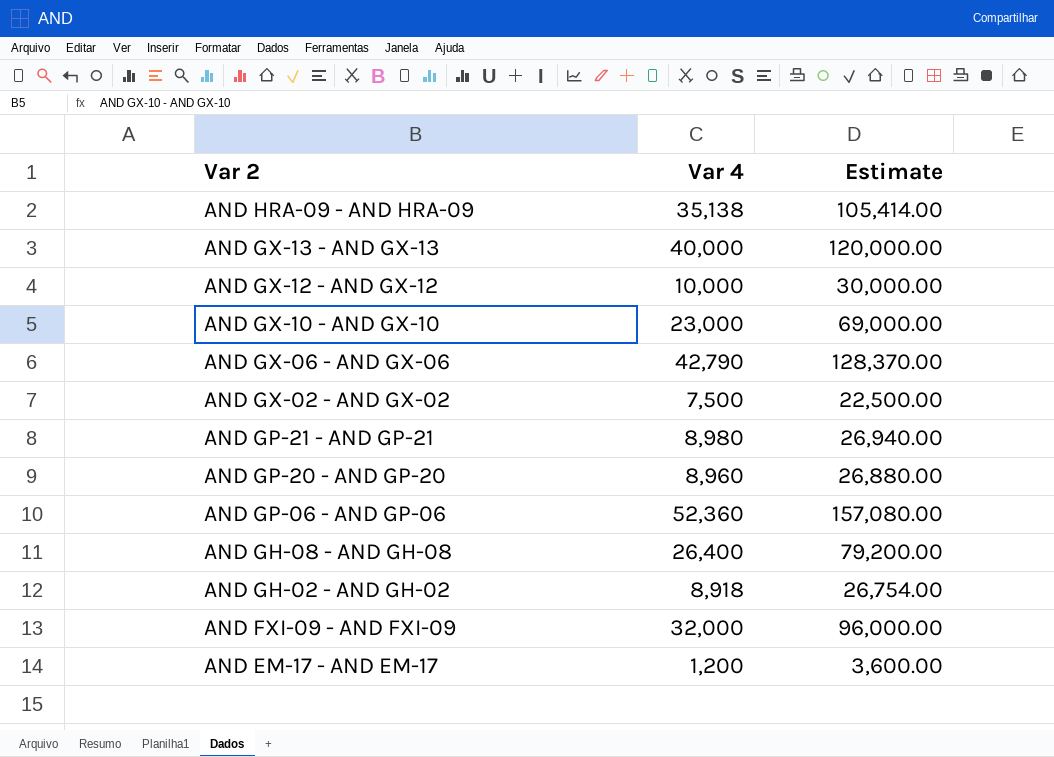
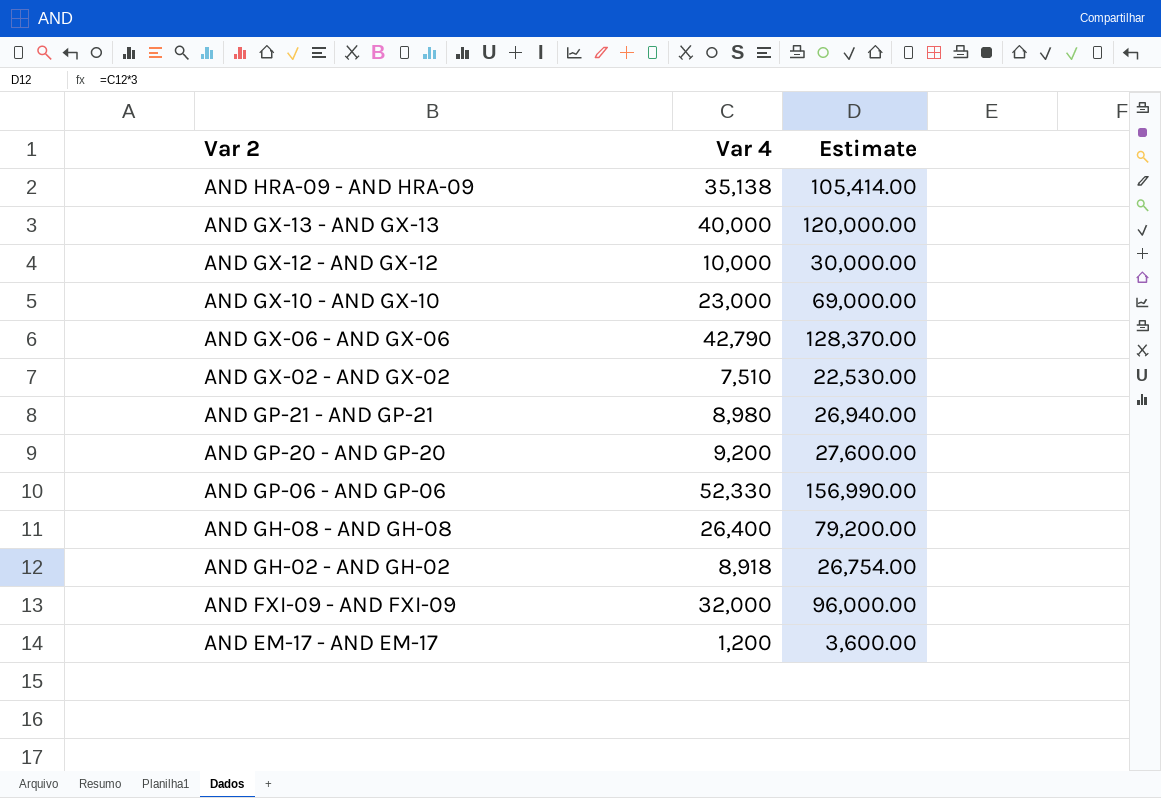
AND GX-02 - AND GX-02 | Var 4: 7,500 -> 7,510
AND GX-02 - AND GX-02 | Estimate: 22,500.00 -> 22,530.00
AND GP-20 - AND GP-20 | Var 4: 8,960 -> 9,200
AND GP-20 - AND GP-20 | Estimate: 26,880.00 -> 27,600.00
AND GP-06 - AND GP-06 | Var 4: 52,360 -> 52,330
AND GP-06 - AND GP-06 | Estimate: 157,080.00 -> 156,990.00

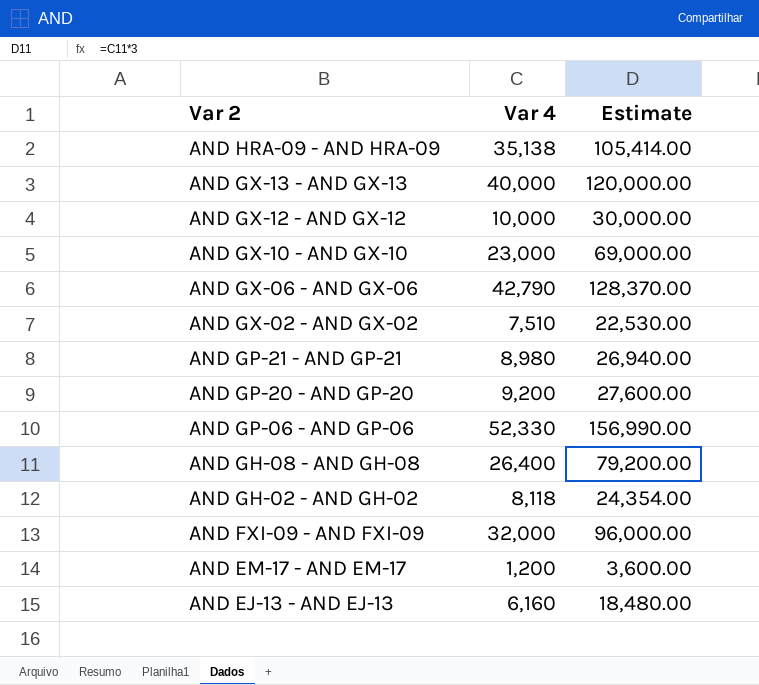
AND GH-02 - AND GH-02 | Var 4: 8,918 -> 8,118
AND GH-02 - AND GH-02 | Estimate: 26,754.00 -> 24,354.00
row AND EJ-13 - AND EJ-13: none -> 6,160 | 18,480.00

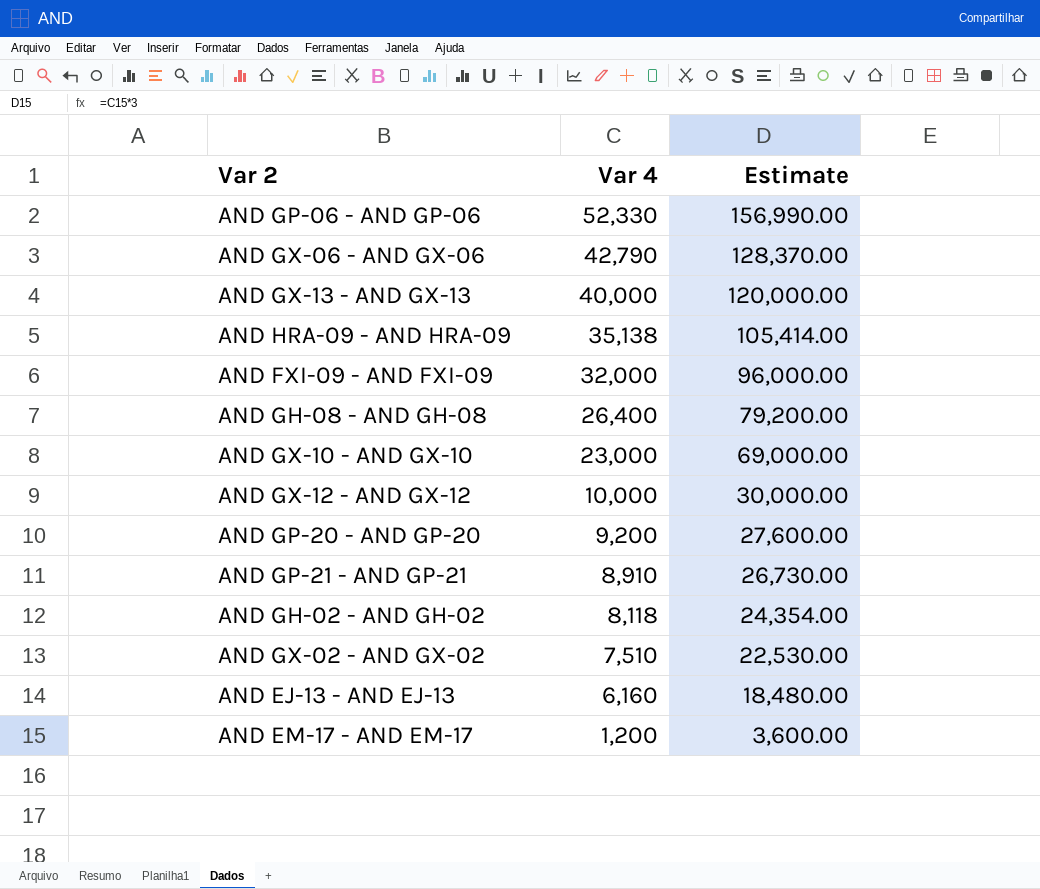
row order: Var 2 descending -> Var 4 descending
AND GP-21 - AND GP-21 | Var 4: 8,980 -> 8,910
AND GP-21 - AND GP-21 | Estimate: 26,940.00 -> 26,730.00

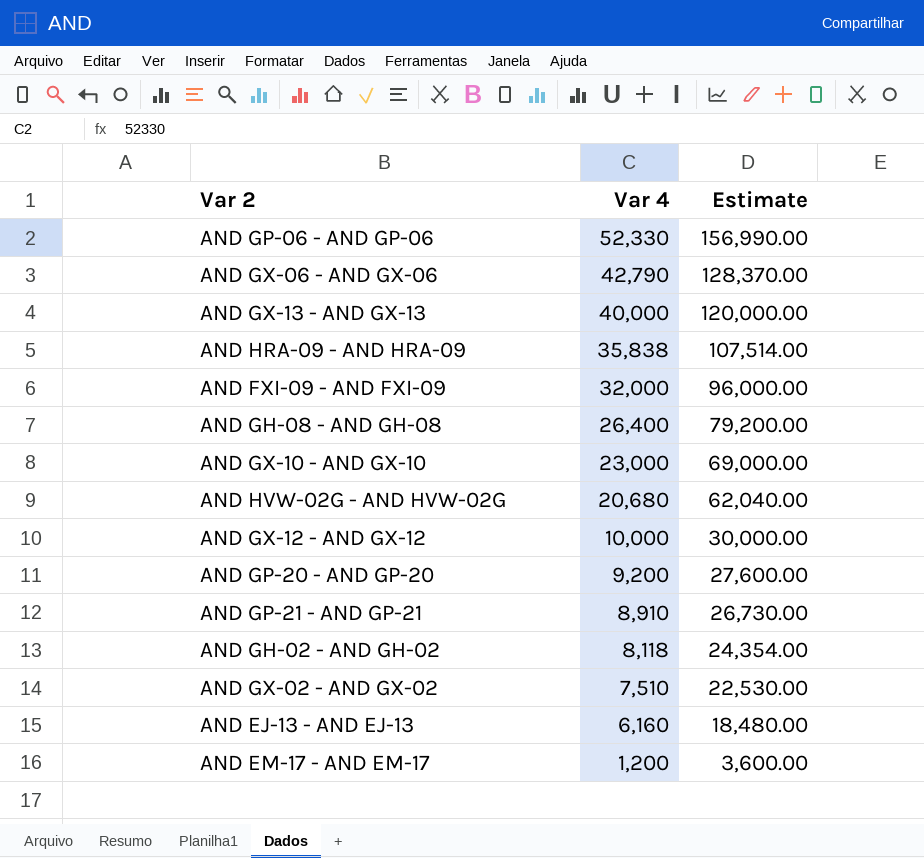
AND HRA-09 - AND HRA-09 | Var 4: 35,138 -> 35,838
AND HRA-09 - AND HRA-09 | Estimate: 105,414.00 -> 107,514.00
row AND HVW-02G - AND HVW-02G: none -> 20,680 | 62,040.00

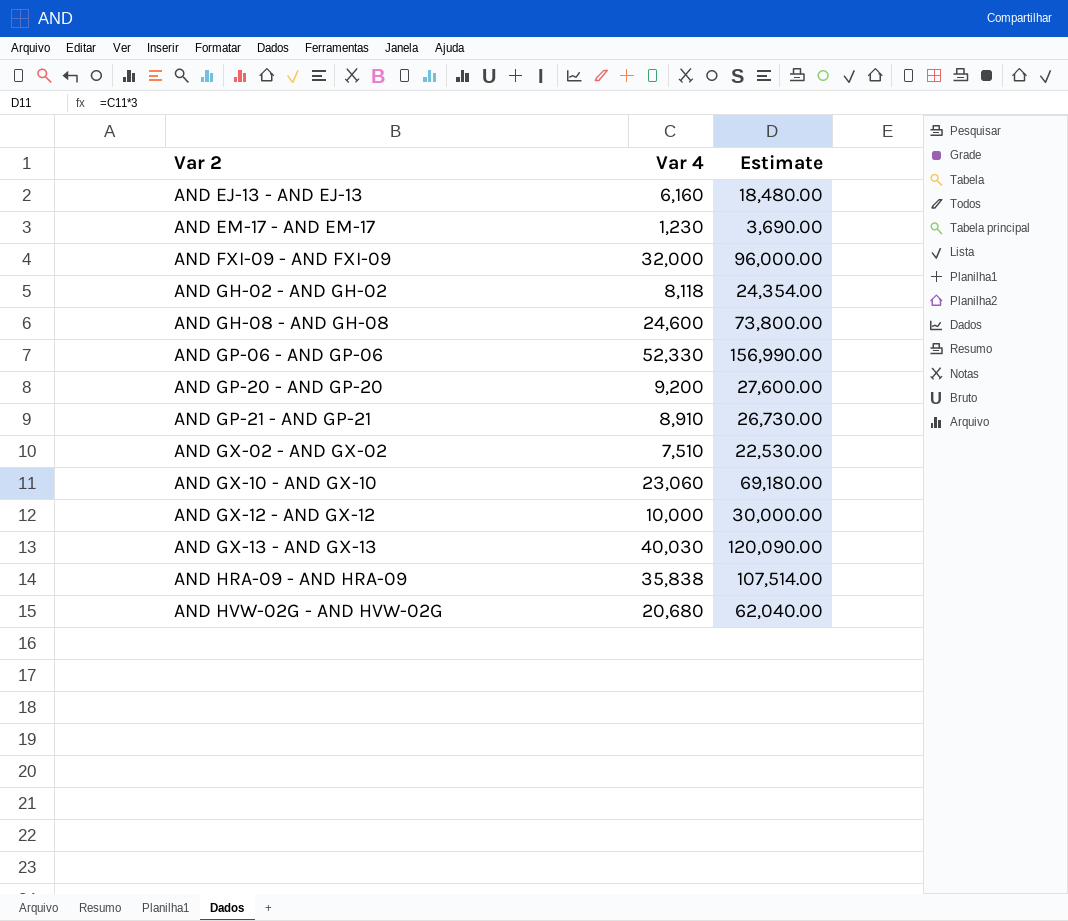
row order: Var 4 descending -> Var 2 ascending
row AND GX-06 - AND GX-06: 42,790 | 128,370.00 -> none
AND EM-17 - AND EM-17 | Var 4: 1,200 -> 1,230
AND EM-17 - AND EM-17 | Estimate: 3,600.00 -> 3,690.00
AND GH-08 - AND GH-08 | Var 4: 26,400 -> 24,600
AND GH-08 - AND GH-08 | Estimate: 79,200.00 -> 73,800.00
AND GX-10 - AND GX-10 | Var 4: 23,000 -> 23,060
AND GX-10 - AND GX-10 | Estimate: 69,000.00 -> 69,180.00
AND GX-13 - AND GX-13 | Var 4: 40,000 -> 40,030
AND GX-13 - AND GX-13 | Estimate: 120,000.00 -> 120,090.00

